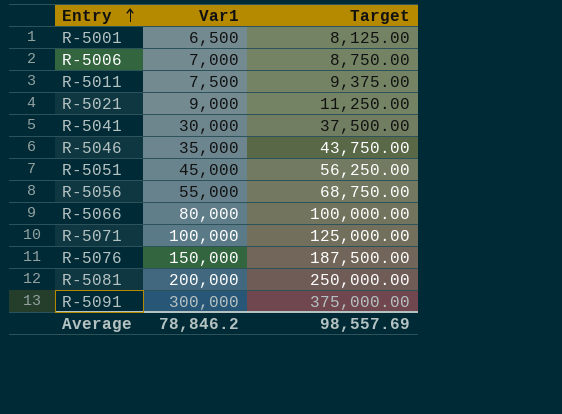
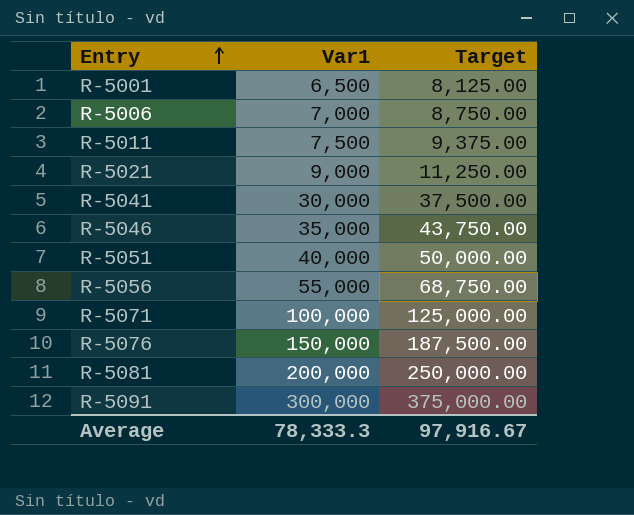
row R-5066: 80,000 | 100,000.00 -> none
R-5051 | Var1: 45,000 -> 40,000
R-5051 | Target: 56,250.00 -> 50,000.00
Average | Var1: 78,846.2 -> 78,333.3
Average | Target: 98,557.69 -> 97,916.67

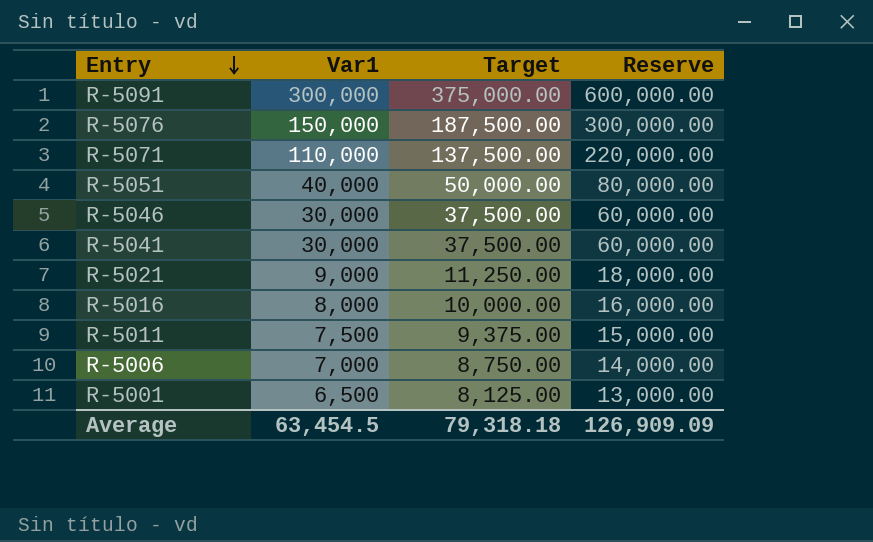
row order: Entry ascending -> Entry descending
column Reserve | formula: none -> [Var1] * 2
row R-5056: 55,000 | 68,750.00 -> none
row R-5081: 200,000 | 250,000.00 -> none
R-5071 | Var1: 100,000 -> 110,000
R-5071 | Target: 125,000.00 -> 137,500.00
R-5046 | Var1: 35,000 -> 30,000
R-5046 | Target: 43,750.00 -> 37,500.00
row R-5016: none -> 8,000 | 10,000.00 | 16,000.00
Average | Var1: 78,333.3 -> 63,454.5
Average | Target: 97,916.67 -> 79,318.18

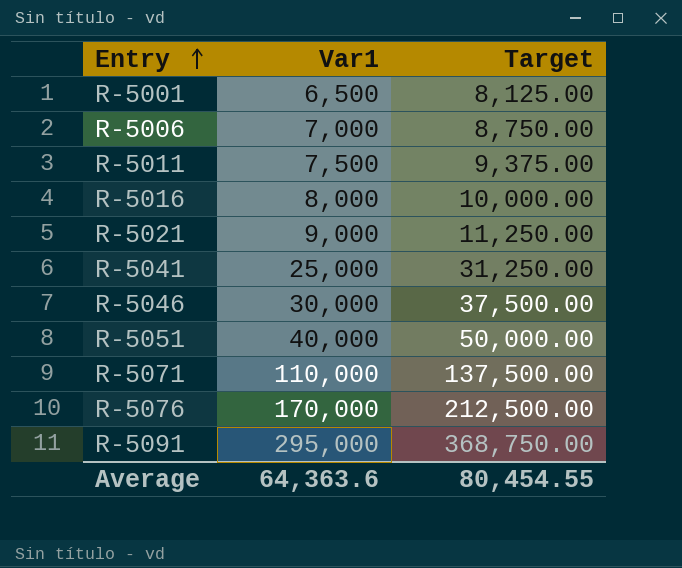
row order: Entry descending -> Entry ascending
column Reserve | formula: [Var1] * 2 -> none
R-5041 | Var1: 30,000 -> 25,000
R-5041 | Target: 37,500.00 -> 31,250.00
R-5076 | Var1: 150,000 -> 170,000
R-5076 | Target: 187,500.00 -> 212,500.00
R-5091 | Var1: 300,000 -> 295,000
R-5091 | Target: 375,000.00 -> 368,750.00
Average | Var1: 63,454.5 -> 64,363.6
Average | Target: 79,318.18 -> 80,454.55

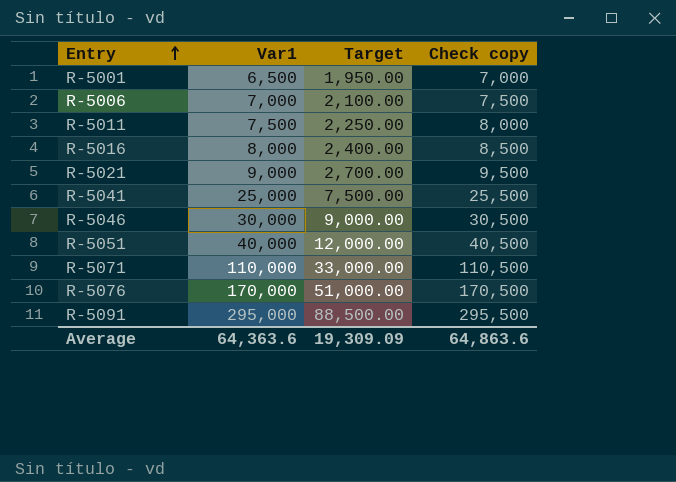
column Target | formula: [Var1] * 1.25 -> [Var1] * 0.3
column Check copy | formula: none -> [Var1] + 500
Average | Target: 80,454.55 -> 19,309.09

